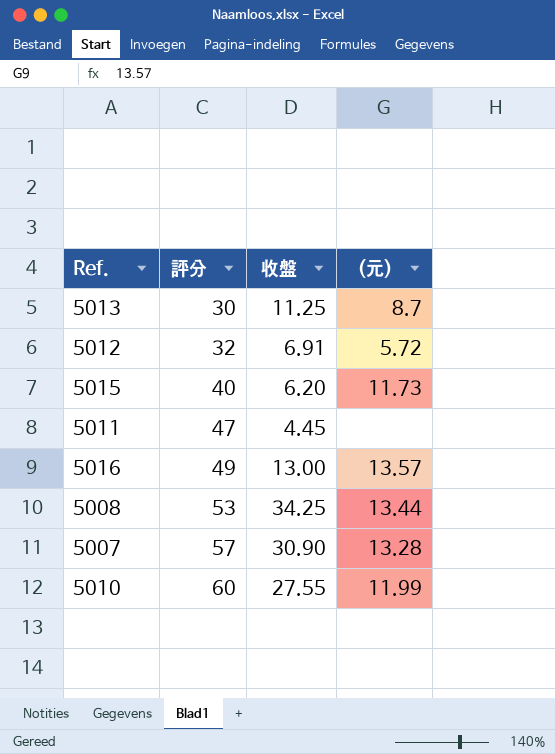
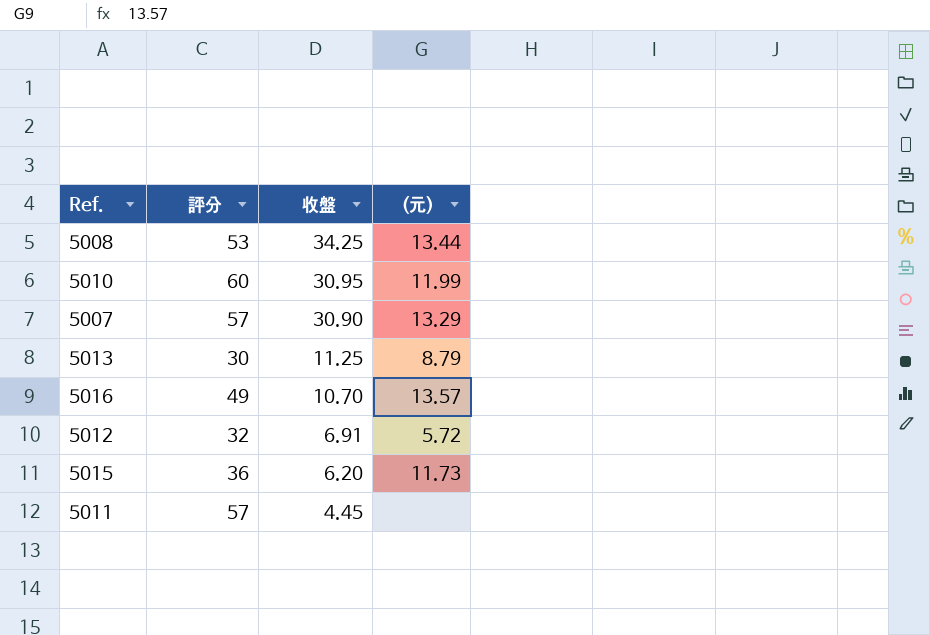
row order: 評分 ascending -> 收盤 descending
5010 | 收盤: 27.55 -> 30.95
5007 | (元): 13.28 -> 13.29
5013 | (元): 8.7 -> 8.79
5016 | 收盤: 13.00 -> 10.70
5015 | 評分: 40 -> 36
5011 | 評分: 47 -> 57

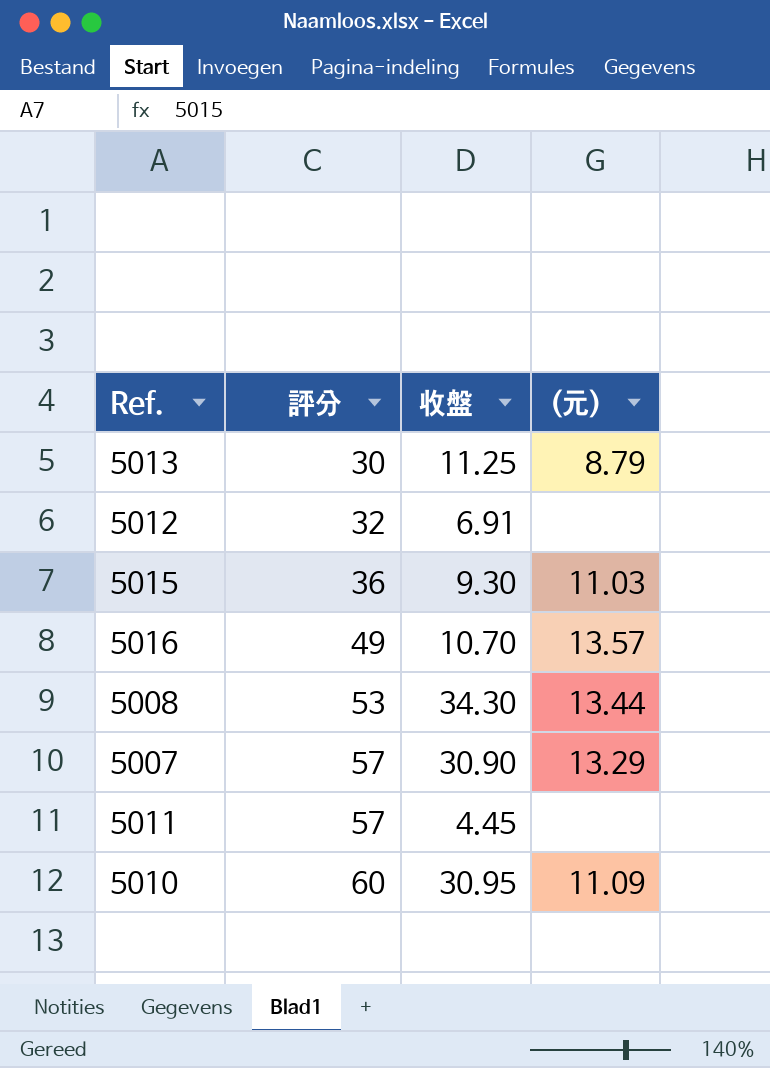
row order: 收盤 descending -> 評分 ascending
5012 | (元): 5.72 -> none
5015 | 收盤: 6.20 -> 9.30
5015 | (元): 11.73 -> 11.03
5008 | 收盤: 34.25 -> 34.30
5010 | (元): 11.99 -> 11.09

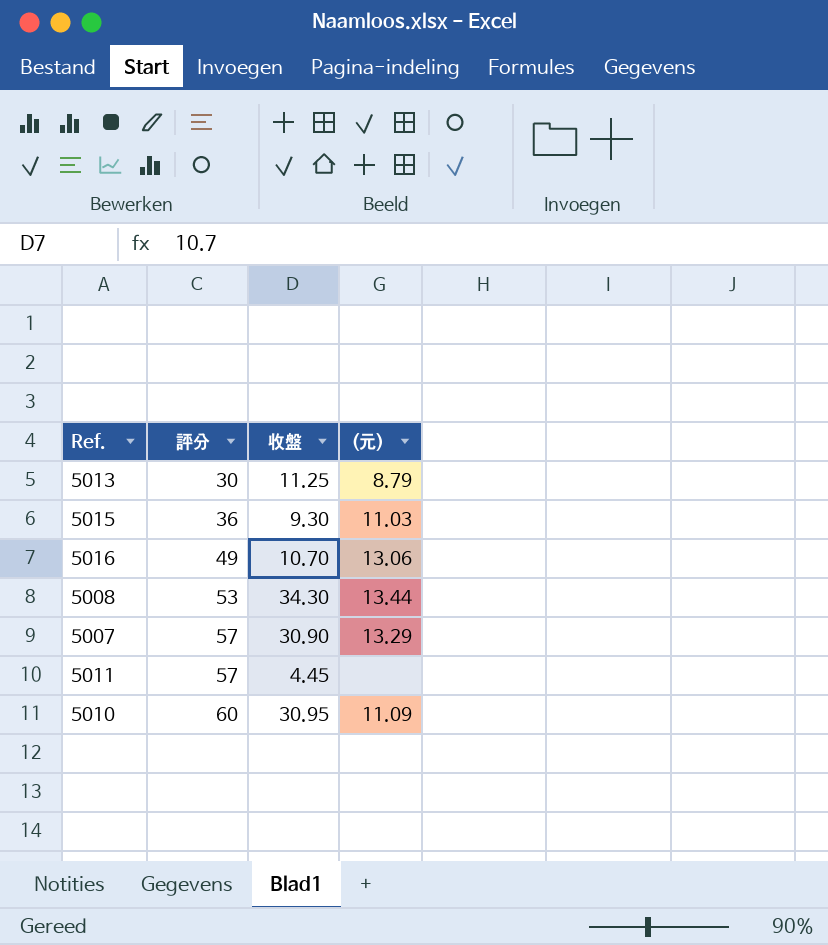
row 5012: 32 | 6.91 | none -> none
5016 | (元): 13.57 -> 13.06

